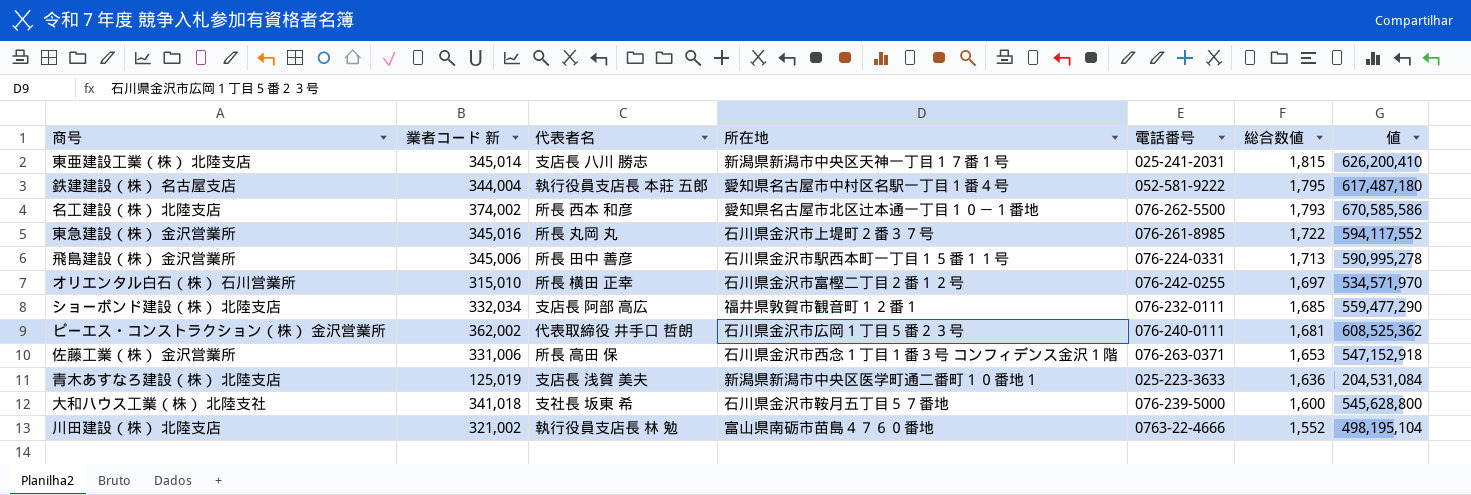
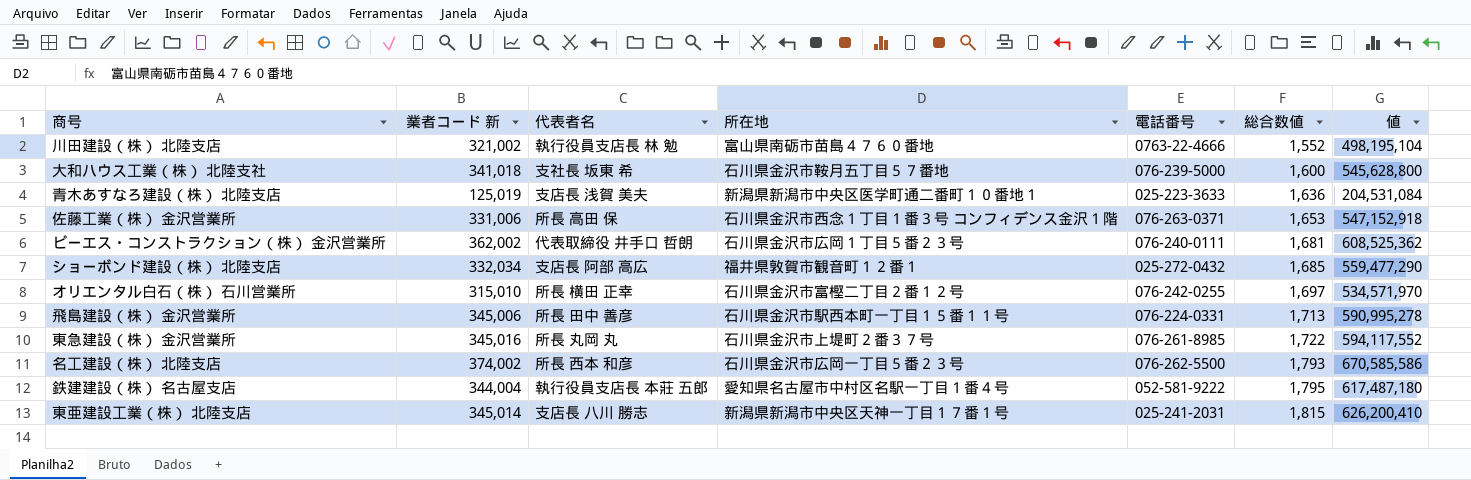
row order: 総合数値 descending -> 総合数値 ascending
ショーボンド建設（株） 北陸支店 | 電話番号: 076-232-0111 -> 025-272-0432
名工建設（株） 北陸支店 | 所在地: 愛知県名古屋市北区辻本通一丁目１０－１番地 -> 石川県金沢市広岡一丁目５番２３号

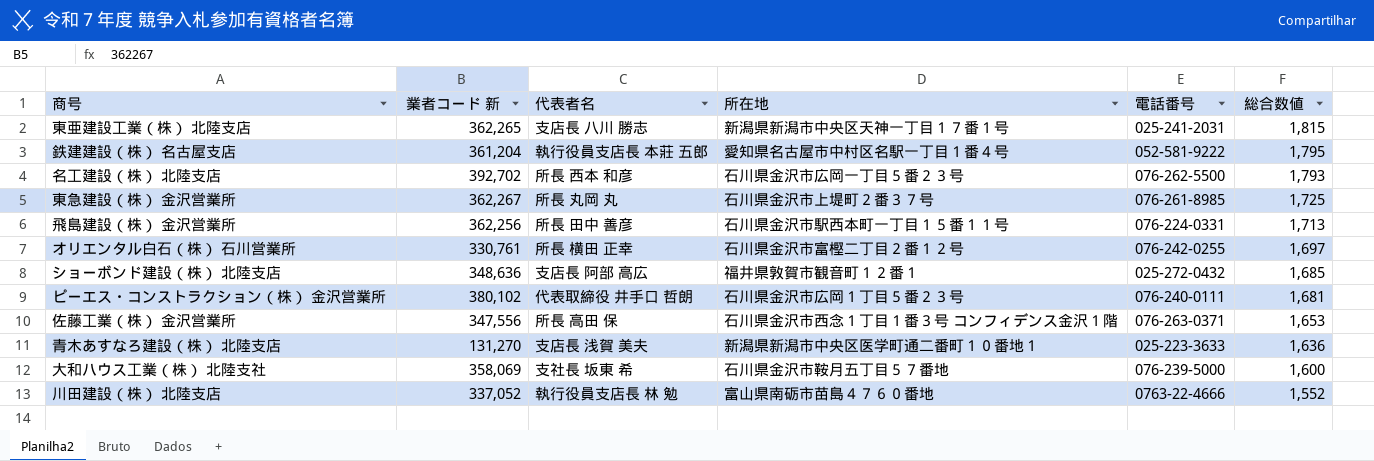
row order: 総合数値 ascending -> 総合数値 descending
column 値 | formula: [業者コード 新] * [総合数値] -> none
東亜建設工業（株） 北陸支店 | 業者コード 新: 345,014 -> 362,265
鉄建建設（株） 名古屋支店 | 業者コード 新: 344,004 -> 361,204
名工建設（株） 北陸支店 | 業者コード 新: 374,002 -> 392,702
東急建設（株） 金沢営業所 | 業者コード 新: 345,016 -> 362,267
東急建設（株） 金沢営業所 | 総合数値: 1,722 -> 1,725
飛島建設（株） 金沢営業所 | 業者コード 新: 345,006 -> 362,256
オリエンタル白石（株） 石川営業所 | 業者コード 新: 315,010 -> 330,761
ショーボンド建設（株） 北陸支店 | 業者コード 新: 332,034 -> 348,636
ピーエス・コンストラクション（株） 金沢営業所 | 業者コード 新: 362,002 -> 380,102
佐藤工業（株） 金沢営業所 | 業者コード 新: 331,006 -> 347,556
青木あすなろ建設（株） 北陸支店 | 業者コード 新: 125,019 -> 131,270
大和ハウス工業（株） 北陸支社 | 業者コード 新: 341,018 -> 358,069
川田建設（株） 北陸支店 | 業者コード 新: 321,002 -> 337,052

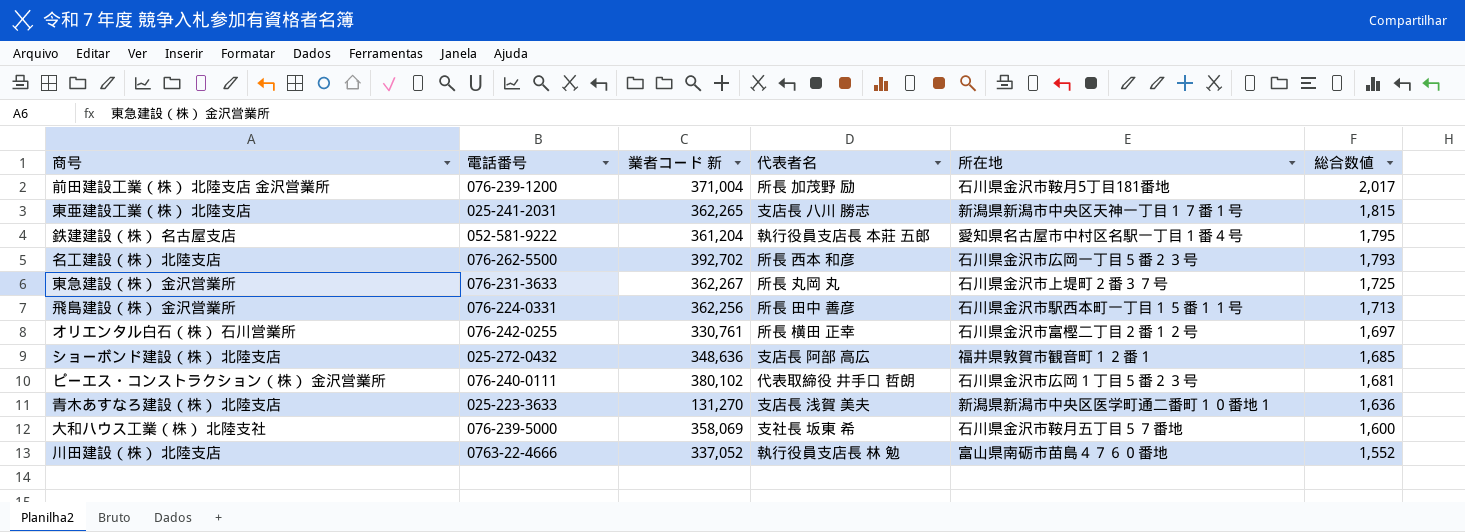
column 電話番号 | position: 5 -> 2
row 佐藤工業（株） 金沢営業所: 347,556 | 所長 高田 保 | 石川県金沢市西念１丁目１番３号 コンフィデンス金沢１階 | 076-263-0371 | 1,653 -> none
row 前田建設工業（株） 北陸支店 金沢営業所: none -> 076-239-1200 | 371,004 | 所長 加茂野 励 | 石川県金沢市鞍月5丁目181番地 | 2,017
東急建設（株） 金沢営業所 | 電話番号: 076-261-8985 -> 076-231-3633

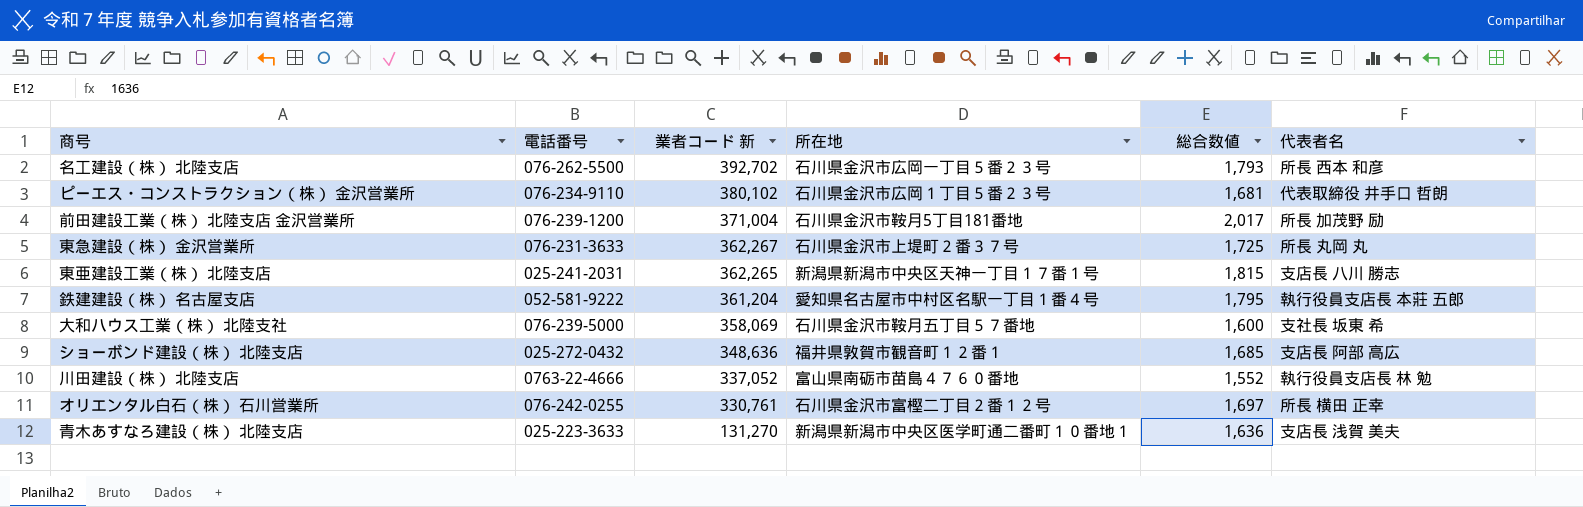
row order: 総合数値 descending -> 業者コード 新 descending
column 代表者名 | position: 4 -> 6
row 飛島建設（株） 金沢営業所: 076-224-0331 | 362,256 | 所長 田中 善彦 | 石川県金沢市駅西本町一丁目１５番１１号 | 1,713 -> none
ピーエス・コンストラクション（株） 金沢営業所 | 電話番号: 076-240-0111 -> 076-234-9110

